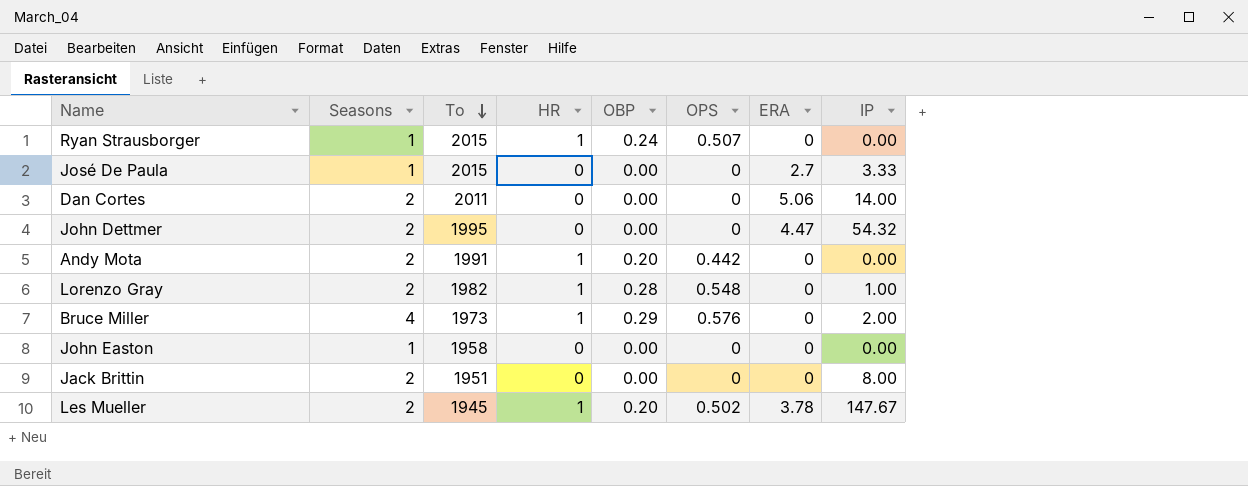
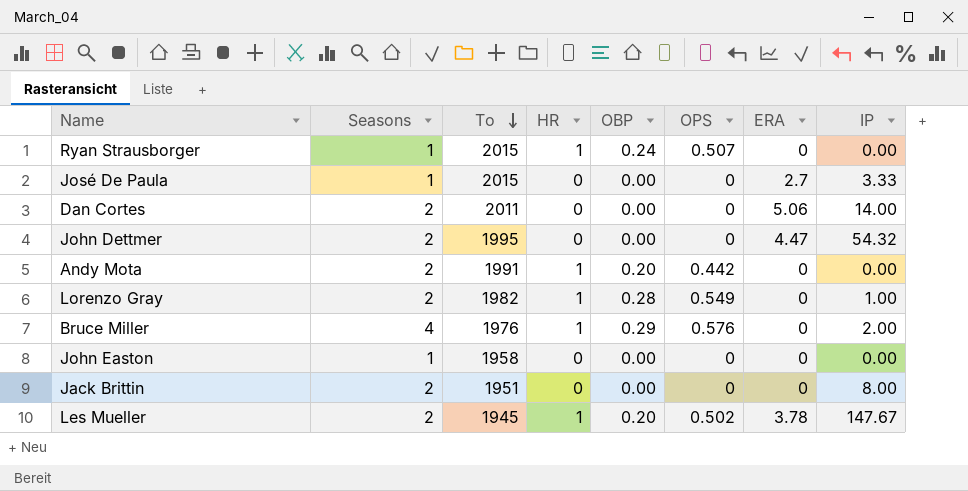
Lorenzo Gray | OPS: 0.548 -> 0.549
Bruce Miller | To: 1973 -> 1976

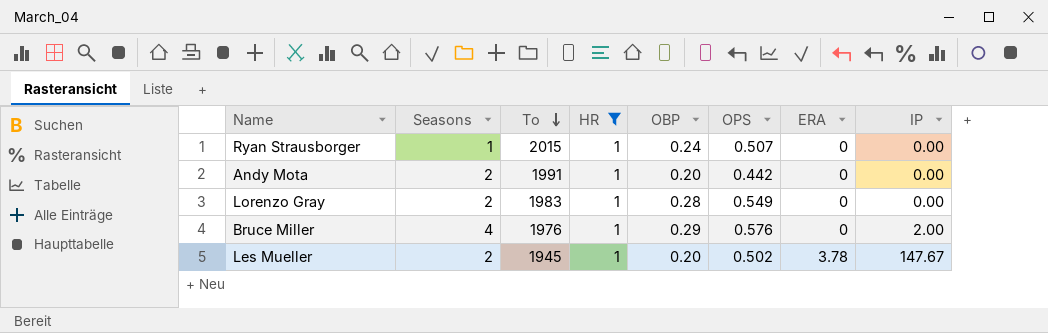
filter: none -> HR = 1
Lorenzo Gray | To: 1982 -> 1983
Lorenzo Gray | IP: 1.00 -> 0.00

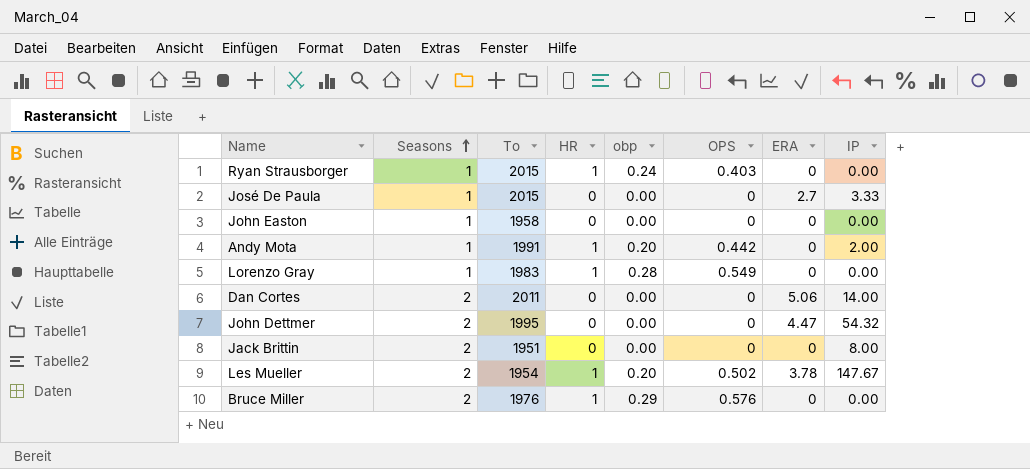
filter: HR = 1 -> none
row order: To descending -> Seasons ascending
column name: OBP -> obp
Ryan Strausborger | OPS: 0.507 -> 0.403
Andy Mota | Seasons: 2 -> 1
Andy Mota | IP: 0.00 -> 2.00
Lorenzo Gray | Seasons: 2 -> 1
Les Mueller | To: 1945 -> 1954
Bruce Miller | Seasons: 4 -> 2
Bruce Miller | IP: 2.00 -> 0.00

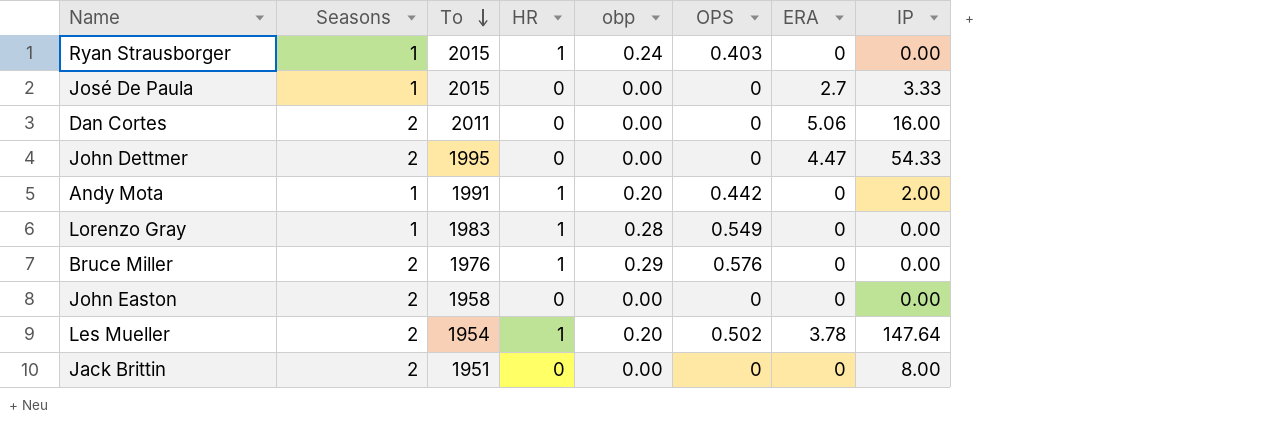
row order: Seasons ascending -> To descending
Dan Cortes | IP: 14.00 -> 16.00
John Dettmer | IP: 54.32 -> 54.33
John Easton | Seasons: 1 -> 2
Les Mueller | IP: 147.67 -> 147.64

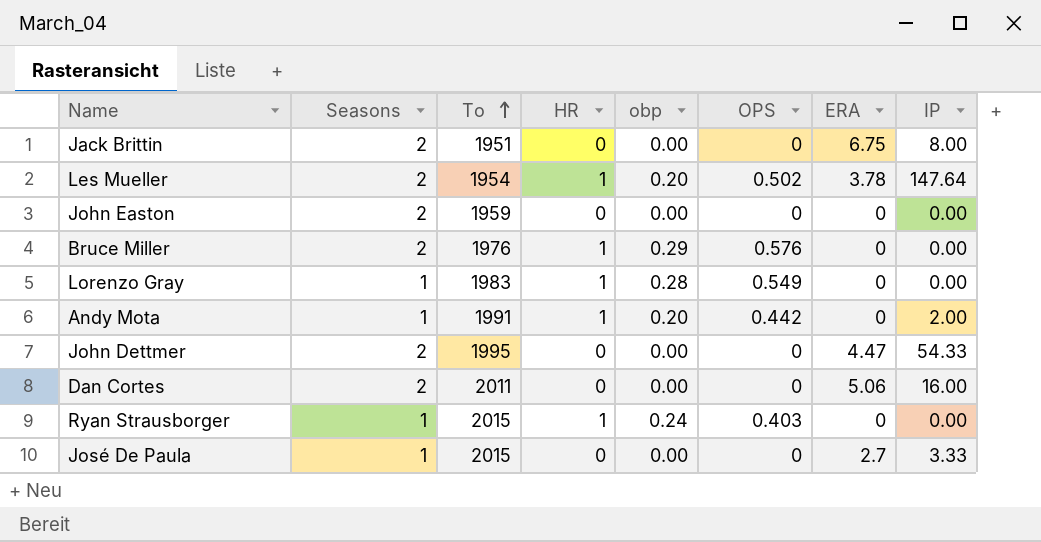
row order: To descending -> To ascending
Jack Brittin | ERA: 0 -> 6.75
John Easton | To: 1958 -> 1959

